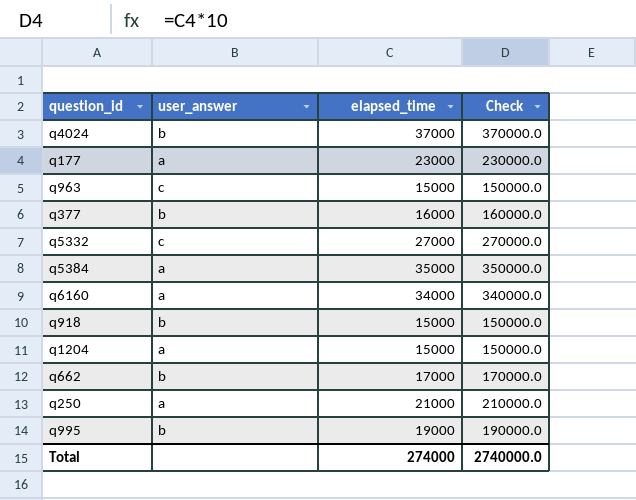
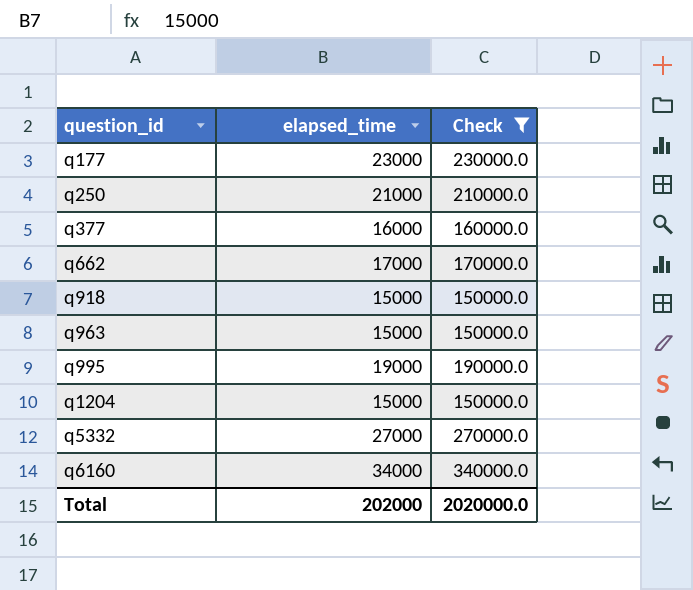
filter: none -> Check <= 340000.0
row order: none -> question_id ascending
column user_answer | position: 2 -> none
Total | elapsed_time: 274000 -> 202000
Total | Check: 2740000.0 -> 2020000.0

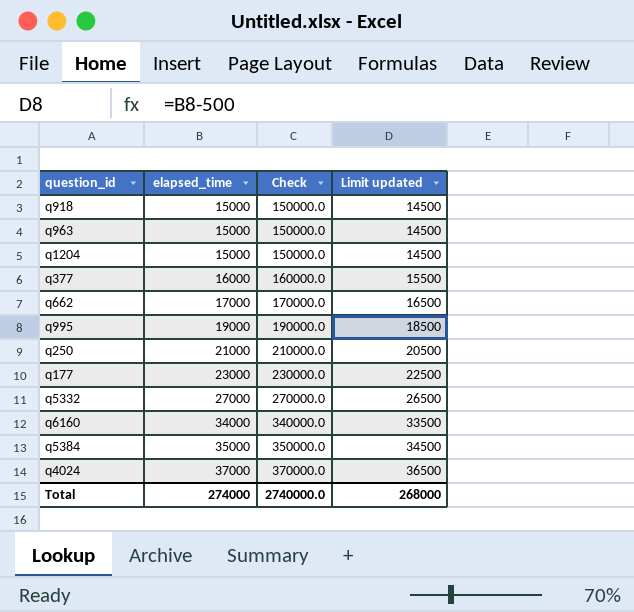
filter: Check <= 340000.0 -> none
row order: question_id ascending -> elapsed_time ascending
column Limit updated | formula: none -> [elapsed_time] - 500
Total | elapsed_time: 202000 -> 274000
Total | Check: 2020000.0 -> 2740000.0

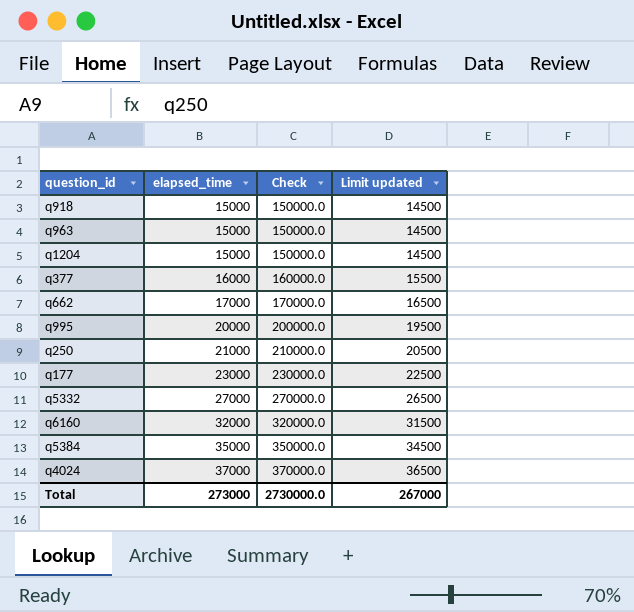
q995 | elapsed_time: 19000 -> 20000
q995 | Check: 190000.0 -> 200000.0
q995 | Limit updated: 18500 -> 19500
q6160 | elapsed_time: 34000 -> 32000
q6160 | Check: 340000.0 -> 320000.0
q6160 | Limit updated: 33500 -> 31500
Total | elapsed_time: 274000 -> 273000
Total | Check: 2740000.0 -> 2730000.0
Total | Limit updated: 268000 -> 267000

